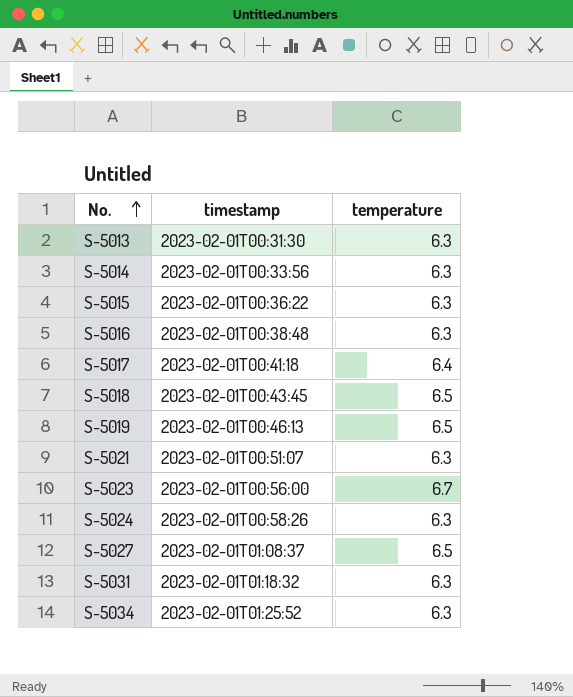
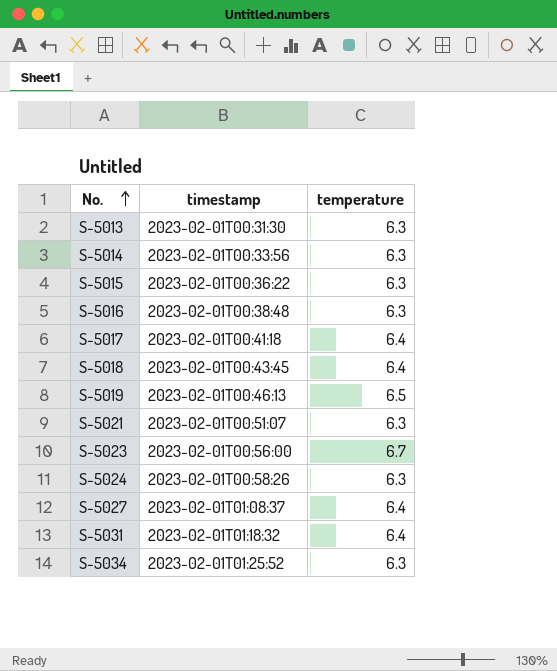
S-5018 | temperature: 6.5 -> 6.4
S-5027 | temperature: 6.5 -> 6.4
S-5031 | temperature: 6.3 -> 6.4

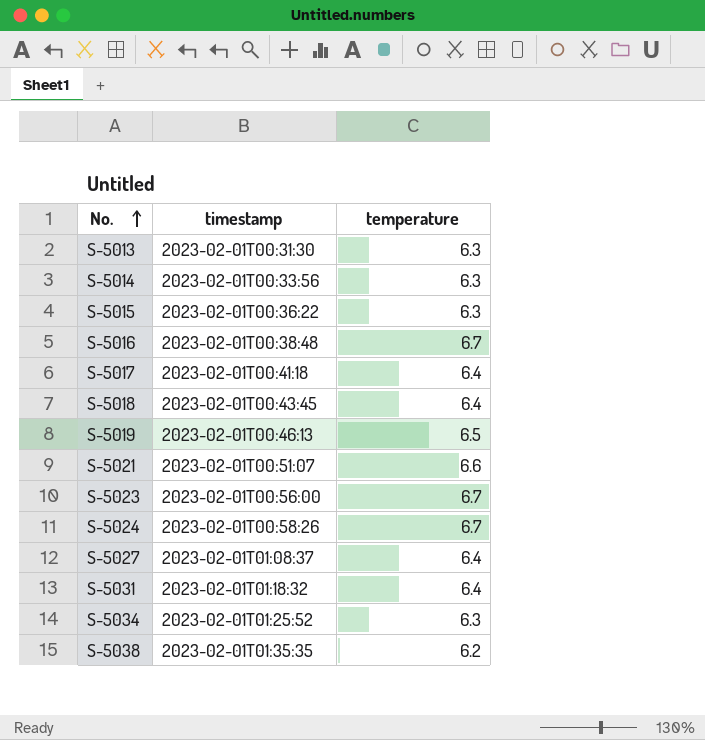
S-5016 | temperature: 6.3 -> 6.7
S-5021 | temperature: 6.3 -> 6.6
S-5024 | temperature: 6.3 -> 6.7
row S-5038: none -> 2023-02-01T01:35:35 | 6.2

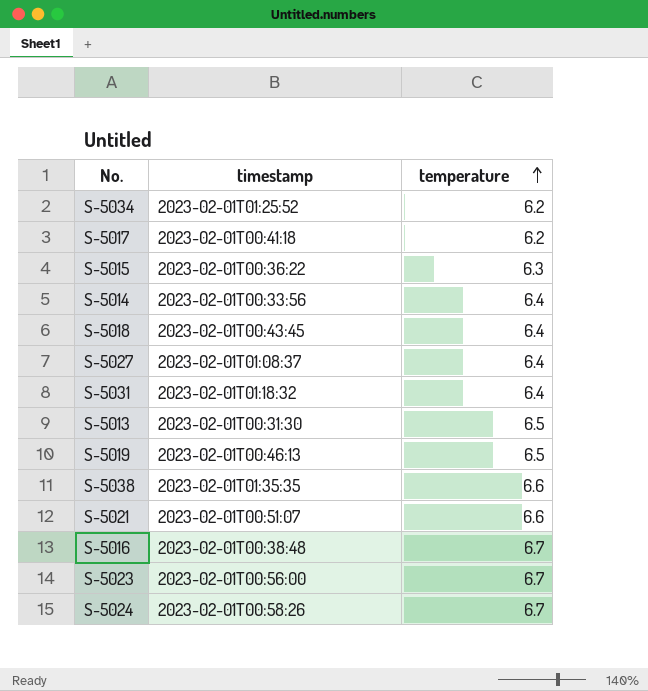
row order: No. ascending -> temperature ascending
S-5034 | temperature: 6.3 -> 6.2
S-5017 | temperature: 6.4 -> 6.2
S-5014 | temperature: 6.3 -> 6.4
S-5013 | temperature: 6.3 -> 6.5
S-5038 | temperature: 6.2 -> 6.6

